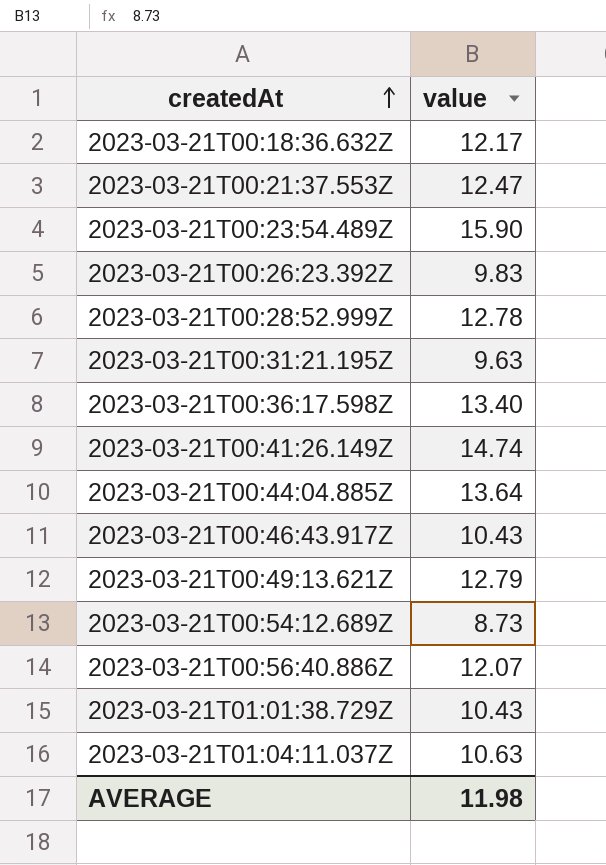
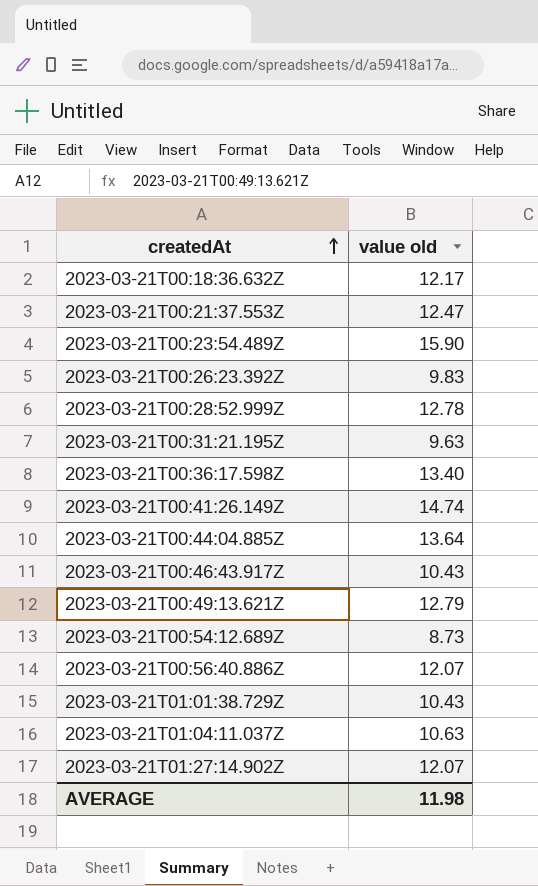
column name: value -> value old
row 2023-03-21T01:27:14.902Z: none -> 12.07

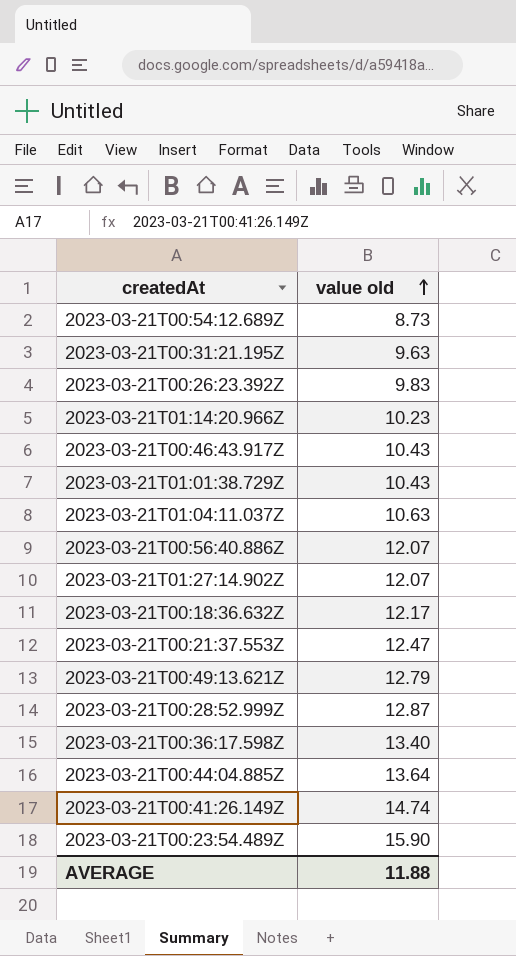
row order: createdAt ascending -> value old ascending
row 2023-03-21T01:14:20.966Z: none -> 10.23
2023-03-21T00:28:52.999Z | value old: 12.78 -> 12.87
AVERAGE | value old: 11.98 -> 11.88

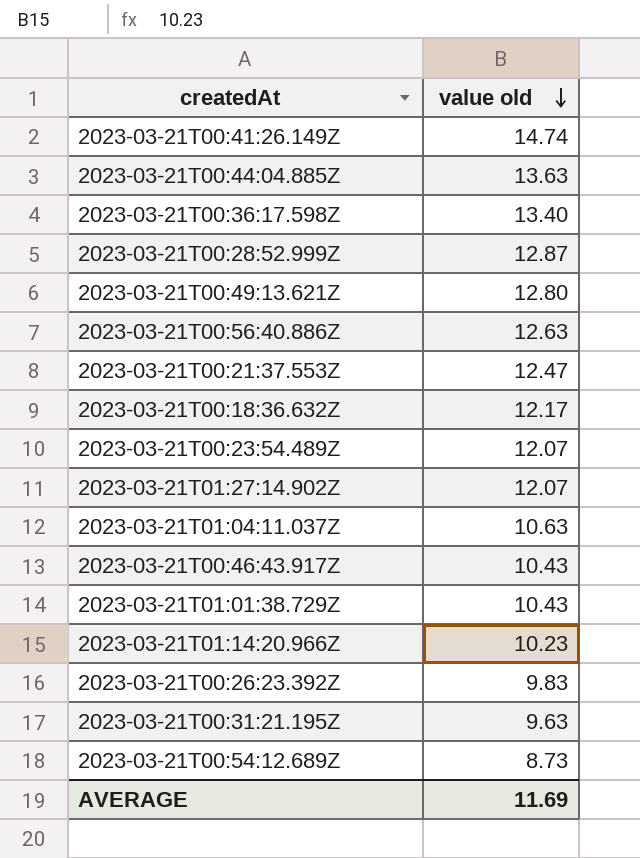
row order: value old ascending -> value old descending
2023-03-21T00:44:04.885Z | value old: 13.64 -> 13.63
2023-03-21T00:49:13.621Z | value old: 12.79 -> 12.80
2023-03-21T00:56:40.886Z | value old: 12.07 -> 12.63
2023-03-21T00:23:54.489Z | value old: 15.90 -> 12.07
AVERAGE | value old: 11.88 -> 11.69

